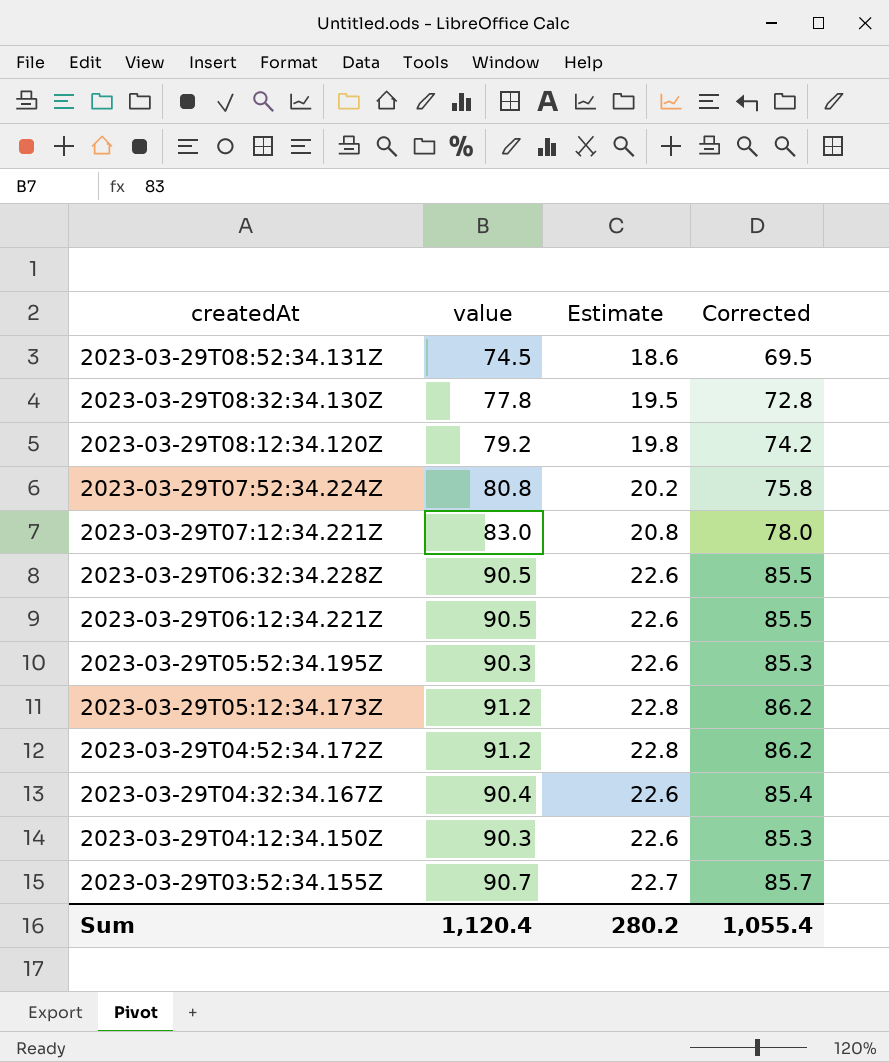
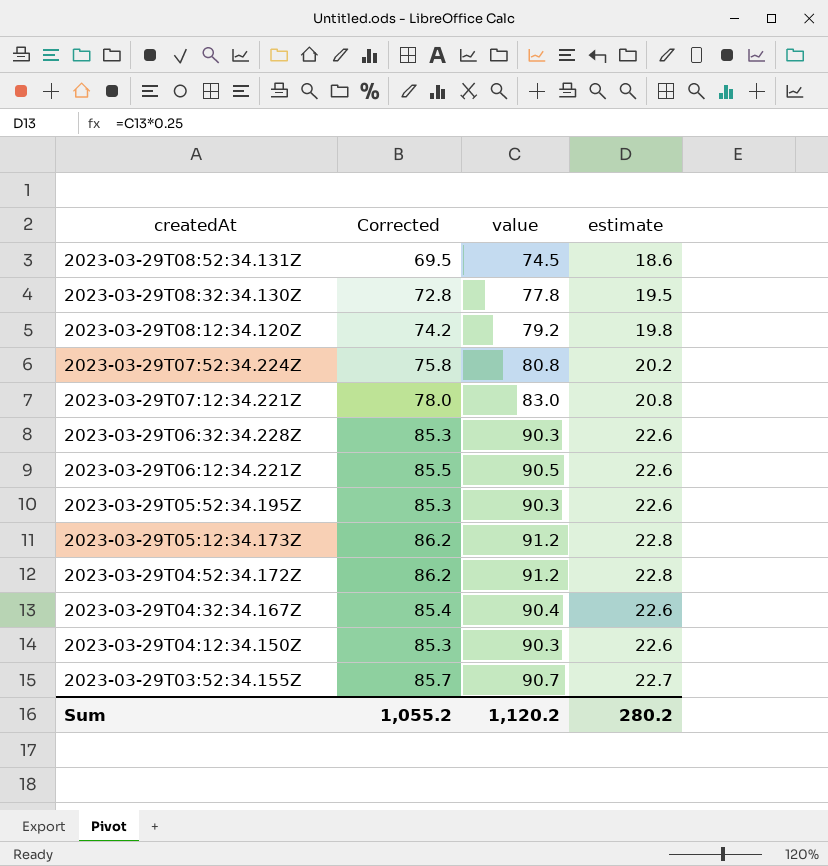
column Corrected | position: 4 -> 2
column name: Estimate -> estimate
2023-03-29T06:32:34.228Z | Corrected: 85.5 -> 85.3
2023-03-29T06:32:34.228Z | value: 90.5 -> 90.3
Sum | Corrected: 1,055.4 -> 1,055.2
Sum | value: 1,120.4 -> 1,120.2

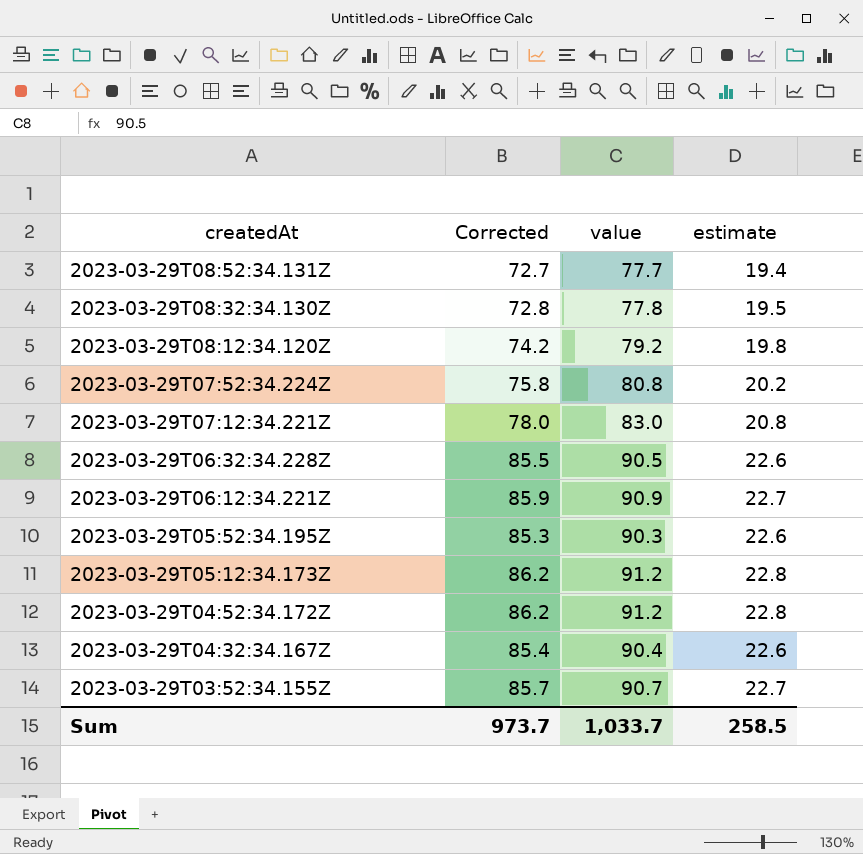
row 2023-03-29T04:12:34.150Z: 85.3 | 90.3 | 22.6 -> none
2023-03-29T08:52:34.131Z | Corrected: 69.5 -> 72.7
2023-03-29T08:52:34.131Z | value: 74.5 -> 77.7
2023-03-29T08:52:34.131Z | estimate: 18.6 -> 19.4
2023-03-29T06:32:34.228Z | Corrected: 85.3 -> 85.5
2023-03-29T06:32:34.228Z | value: 90.3 -> 90.5
2023-03-29T06:12:34.221Z | Corrected: 85.5 -> 85.9
2023-03-29T06:12:34.221Z | value: 90.5 -> 90.9
2023-03-29T06:12:34.221Z | estimate: 22.6 -> 22.7
Sum | Corrected: 1,055.2 -> 973.7
Sum | value: 1,120.2 -> 1,033.7
Sum | estimate: 280.2 -> 258.5

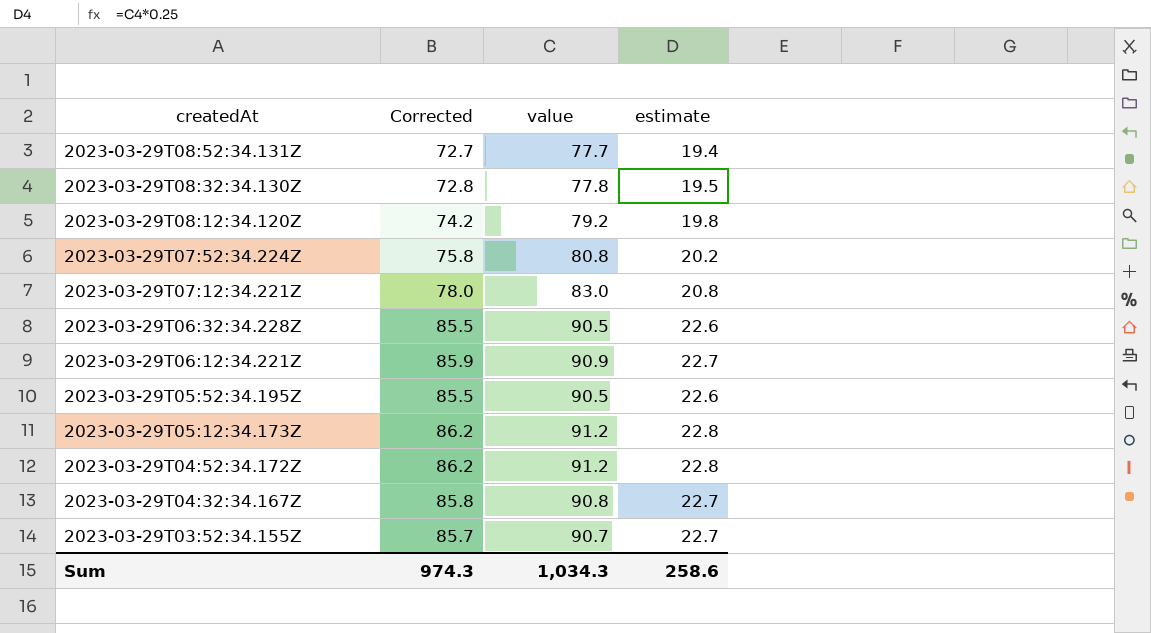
2023-03-29T05:52:34.195Z | Corrected: 85.3 -> 85.5
2023-03-29T05:52:34.195Z | value: 90.3 -> 90.5
2023-03-29T04:32:34.167Z | Corrected: 85.4 -> 85.8
2023-03-29T04:32:34.167Z | value: 90.4 -> 90.8
2023-03-29T04:32:34.167Z | estimate: 22.6 -> 22.7
Sum | Corrected: 973.7 -> 974.3
Sum | value: 1,033.7 -> 1,034.3
Sum | estimate: 258.5 -> 258.6

